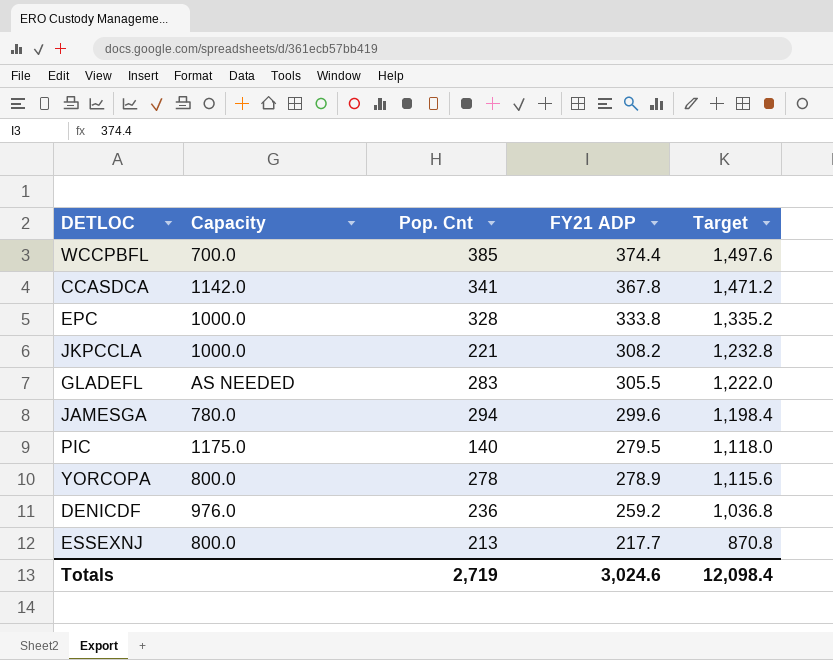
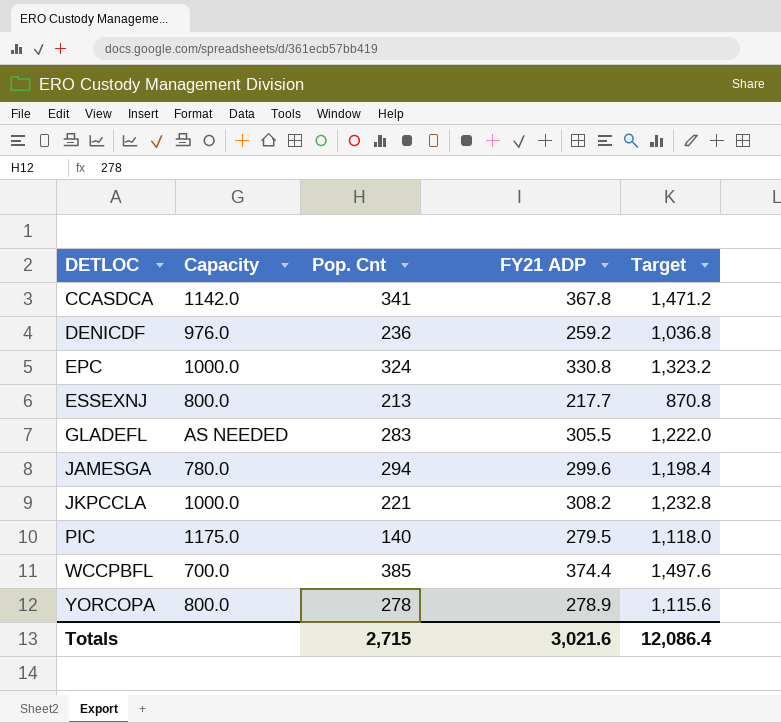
row order: FY21 ADP descending -> DETLOC ascending
EPC | Pop. Cnt: 328 -> 324
EPC | FY21 ADP: 333.8 -> 330.8
EPC | Target: 1,335.2 -> 1,323.2
Totals | Pop. Cnt: 2,719 -> 2,715
Totals | FY21 ADP: 3,024.6 -> 3,021.6
Totals | Target: 12,098.4 -> 12,086.4

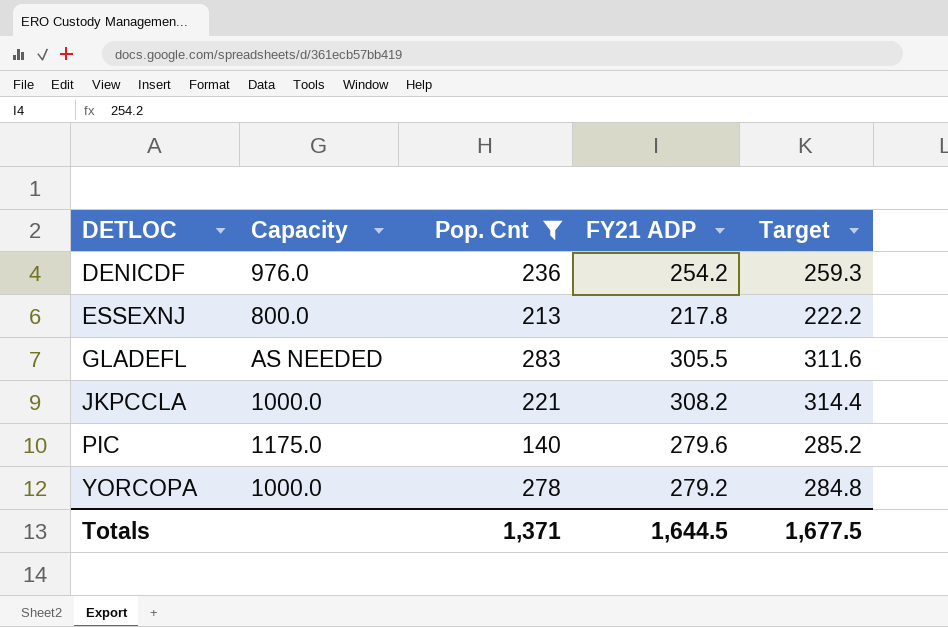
filter: none -> Pop. Cnt <= 283
column Target | formula: [FY21 ADP] * 4 -> [FY21 ADP] * 1.02
DENICDF | FY21 ADP: 259.2 -> 254.2
ESSEXNJ | FY21 ADP: 217.7 -> 217.8
PIC | FY21 ADP: 279.5 -> 279.6
YORCOPA | Capacity: 800.0 -> 1000.0
YORCOPA | FY21 ADP: 278.9 -> 279.2
Totals | Pop. Cnt: 2,715 -> 1,371
Totals | FY21 ADP: 3,021.6 -> 1,644.5
Totals | Target: 12,086.4 -> 1,677.5

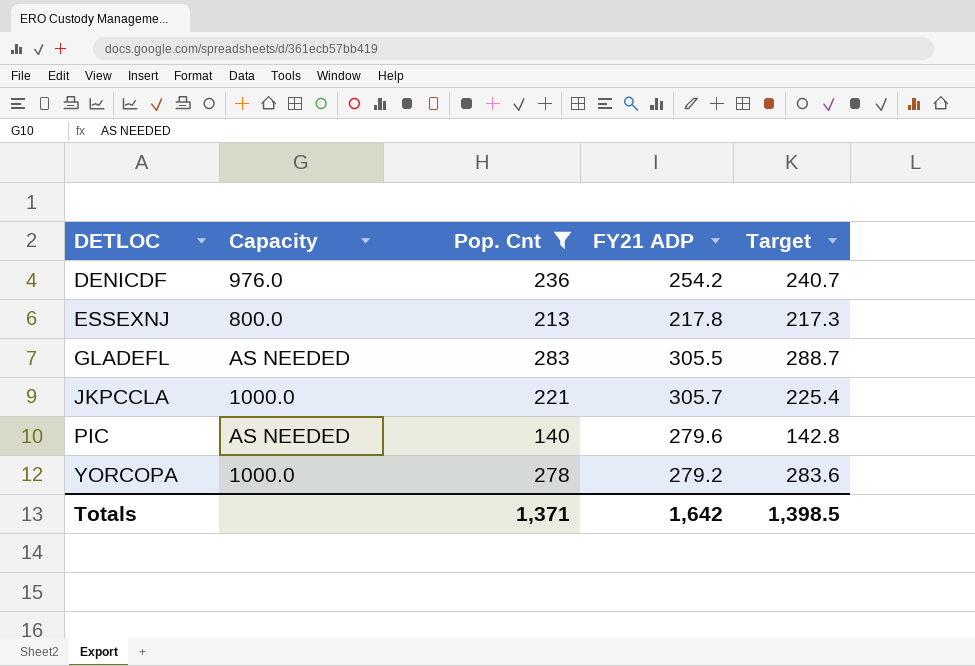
column Target | formula: [FY21 ADP] * 1.02 -> [Pop. Cnt] * 1.02
JKPCCLA | FY21 ADP: 308.2 -> 305.7
PIC | Capacity: 1175.0 -> AS NEEDED
Totals | FY21 ADP: 1,644.5 -> 1,642
Totals | Target: 1,677.5 -> 1,398.5

